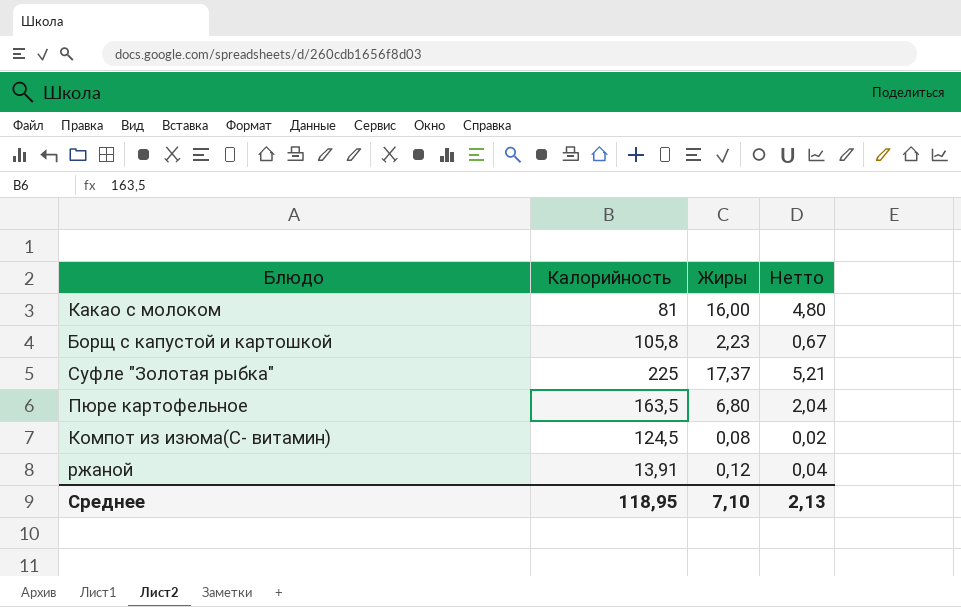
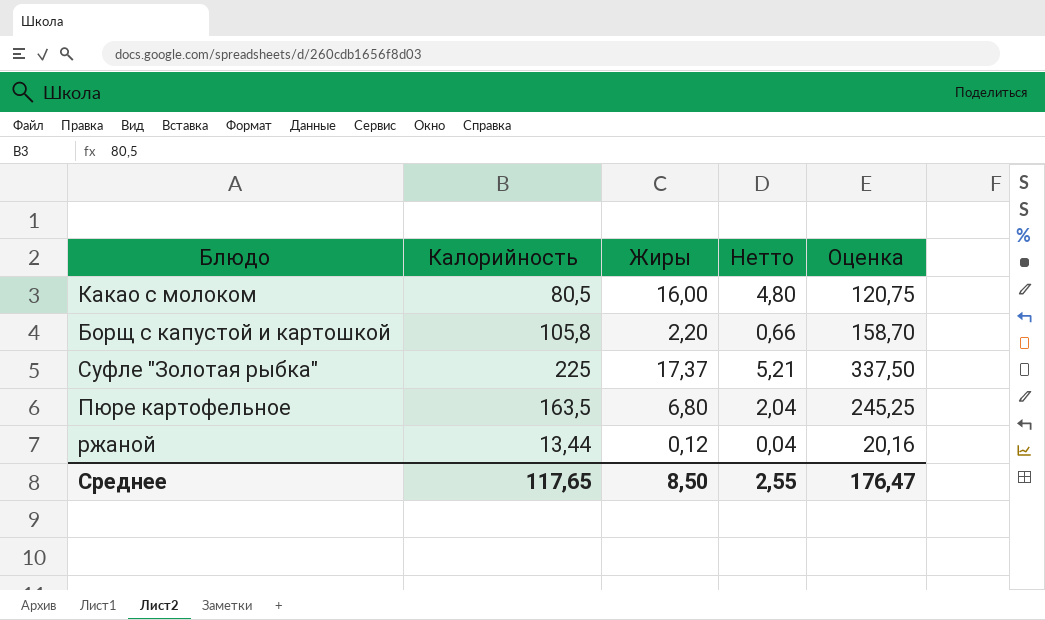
column Оценка | formula: none -> [Калорийность] * 1,5
row Компот из изюма(С- витамин): 124,5 | 0,08 | 0,02 -> none
Какао с молоком | Калорийность: 81 -> 80,5
Борщ с капустой и картошкой | Жиры: 2,23 -> 2,20
Борщ с капустой и картошкой | Нетто: 0,67 -> 0,66
ржаной | Калорийность: 13,91 -> 13,44
Среднее | Калорийность: 118,95 -> 117,65
Среднее | Жиры: 7,10 -> 8,50
Среднее | Нетто: 2,13 -> 2,55

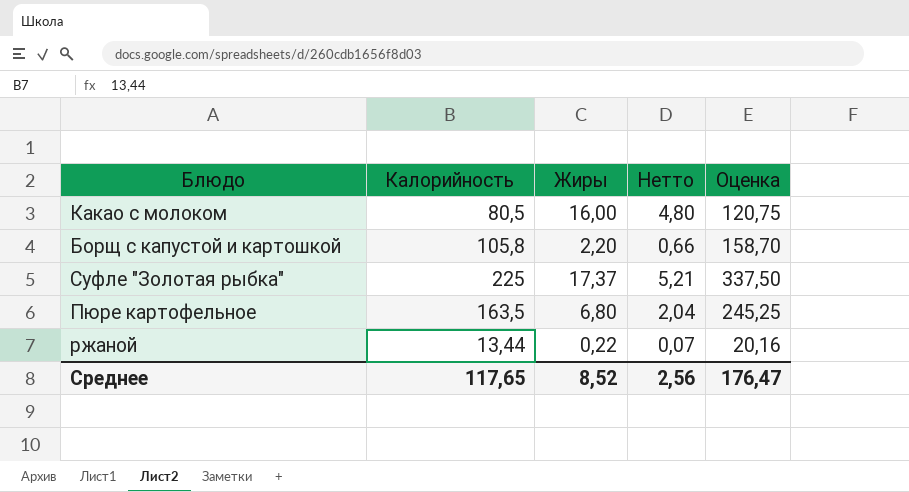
ржаной | Жиры: 0,12 -> 0,22
ржаной | Нетто: 0,04 -> 0,07
Среднее | Жиры: 8,50 -> 8,52
Среднее | Нетто: 2,55 -> 2,56

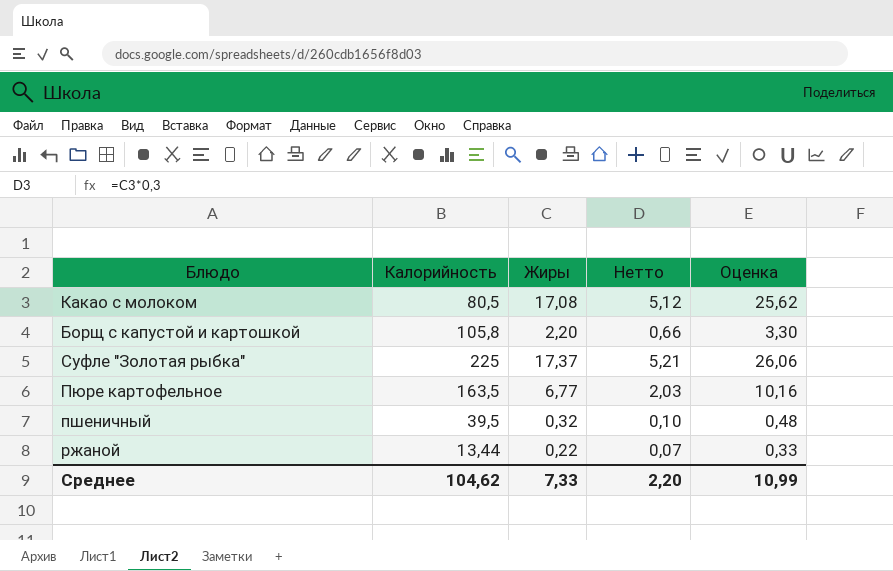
column Оценка | formula: [Калорийность] * 1,5 -> [Жиры] * 1,5
Какао с молоком | Жиры: 16,00 -> 17,08
Какао с молоком | Нетто: 4,80 -> 5,12
Пюре картофельное | Жиры: 6,80 -> 6,77
Пюре картофельное | Нетто: 2,04 -> 2,03
row пшеничный: none -> 39,5 | 0,32 | 0,10 | 0,48
Среднее | Калорийность: 117,65 -> 104,62
Среднее | Жиры: 8,52 -> 7,33
Среднее | Нетто: 2,56 -> 2,20
Среднее | Оценка: 176,47 -> 10,99

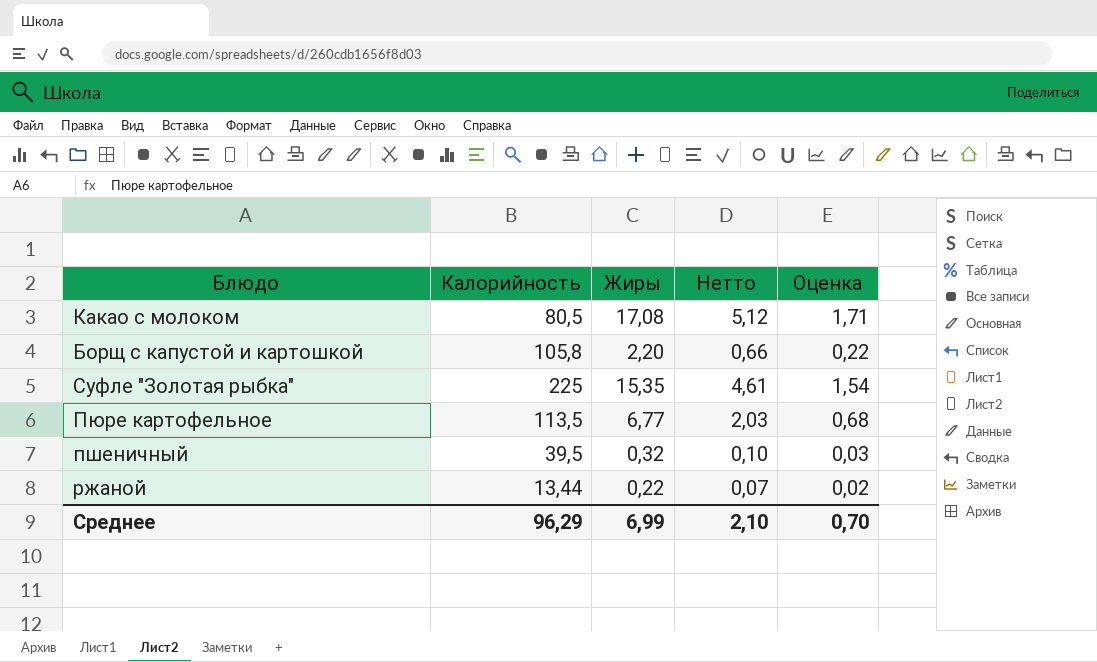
column Оценка | formula: [Жиры] * 1,5 -> [Жиры] * 0,1
Суфле "Золотая рыбка" | Жиры: 17,37 -> 15,35
Суфле "Золотая рыбка" | Нетто: 5,21 -> 4,61
Пюре картофельное | Калорийность: 163,5 -> 113,5
Среднее | Калорийность: 104,62 -> 96,29
Среднее | Жиры: 7,33 -> 6,99
Среднее | Нетто: 2,20 -> 2,10
Среднее | Оценка: 10,99 -> 0,70

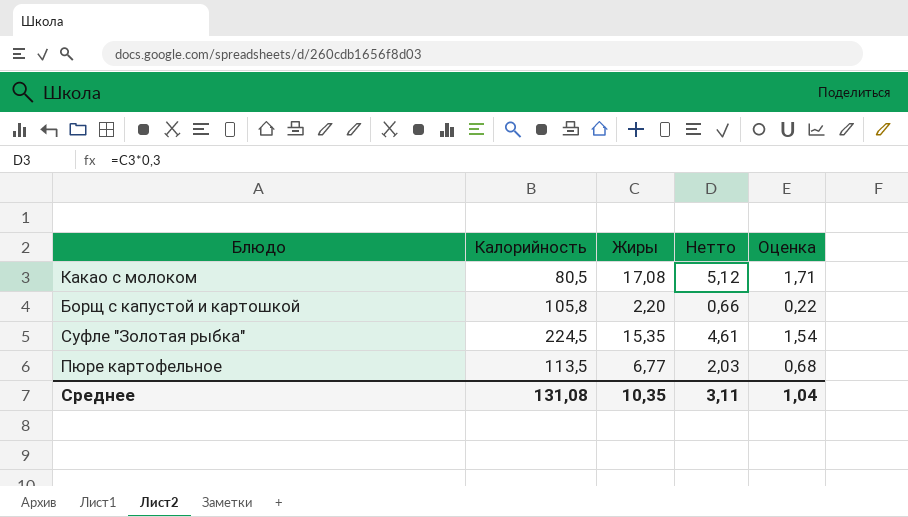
row пшеничный: 39,5 | 0,32 | 0,10 | 0,03 -> none
row ржаной: 13,44 | 0,22 | 0,07 | 0,02 -> none
Суфле "Золотая рыбка" | Калорийность: 225 -> 224,5
Среднее | Калорийность: 96,29 -> 131,08
Среднее | Жиры: 6,99 -> 10,35
Среднее | Нетто: 2,10 -> 3,11
Среднее | Оценка: 0,70 -> 1,04

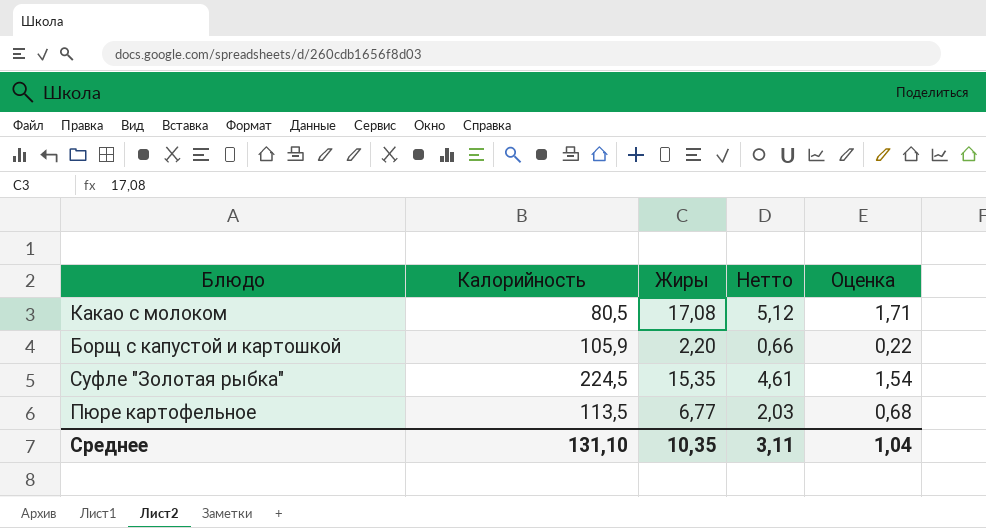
Борщ с капустой и картошкой | Калорийность: 105,8 -> 105,9
Среднее | Калорийность: 131,08 -> 131,10

